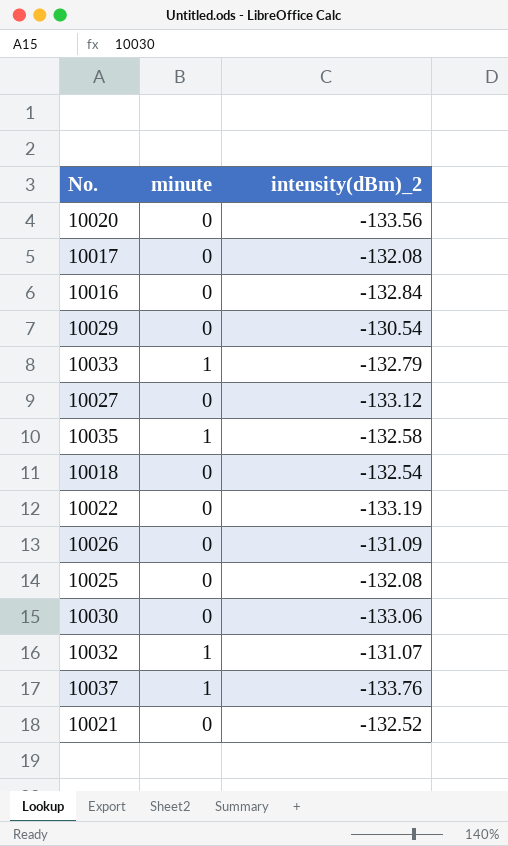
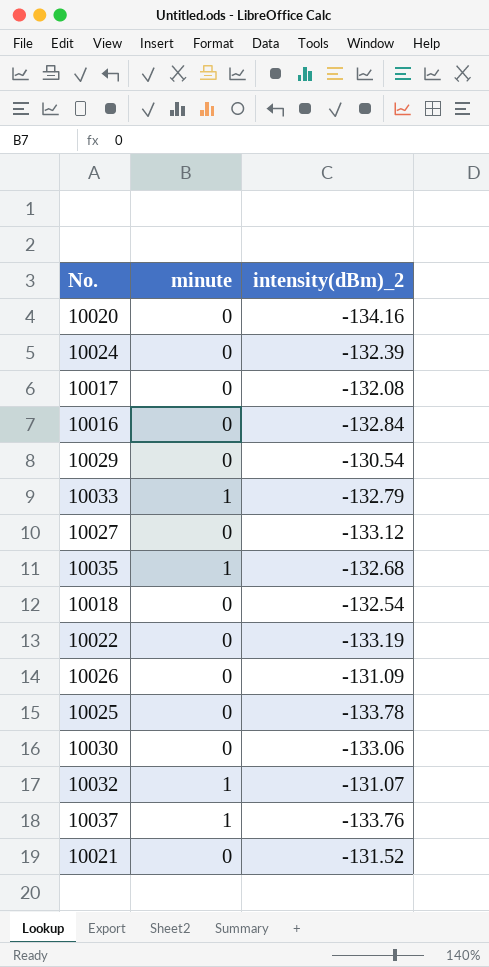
10020 | intensity(dBm)_2: -133.56 -> -134.16
row 10024: none -> 0 | -132.39
10035 | intensity(dBm)_2: -132.58 -> -132.68
10025 | intensity(dBm)_2: -132.08 -> -133.78
10021 | intensity(dBm)_2: -132.52 -> -131.52

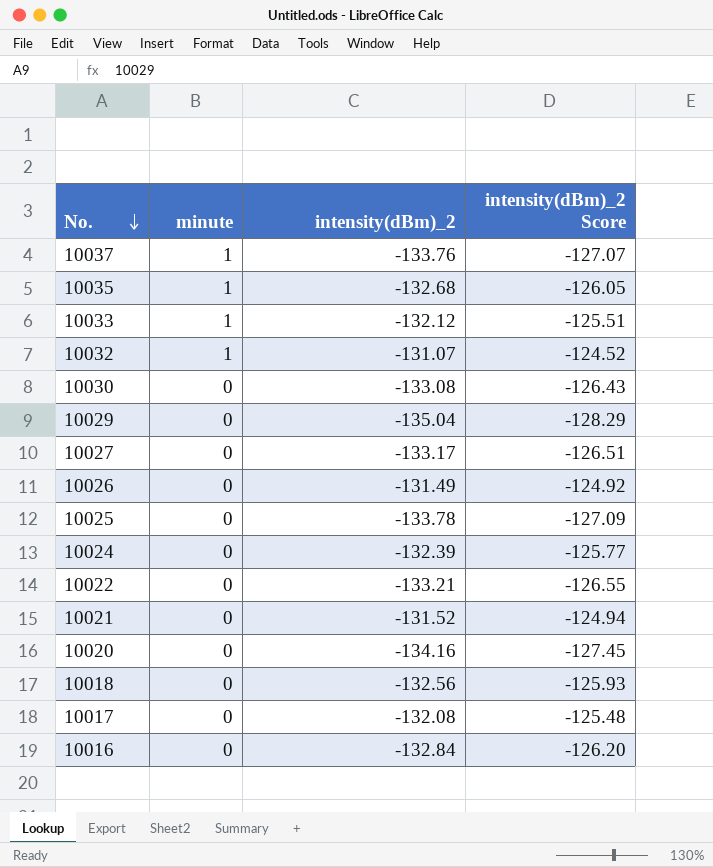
row order: none -> No. descending
column intensity(dBm)_2 Score | formula: none -> [intensity(dBm)_2] * 0.95
10033 | intensity(dBm)_2: -132.79 -> -132.12
10030 | intensity(dBm)_2: -133.06 -> -133.08
10029 | intensity(dBm)_2: -130.54 -> -135.04
10027 | intensity(dBm)_2: -133.12 -> -133.17
10026 | intensity(dBm)_2: -131.09 -> -131.49
10022 | intensity(dBm)_2: -133.19 -> -133.21
10018 | intensity(dBm)_2: -132.54 -> -132.56

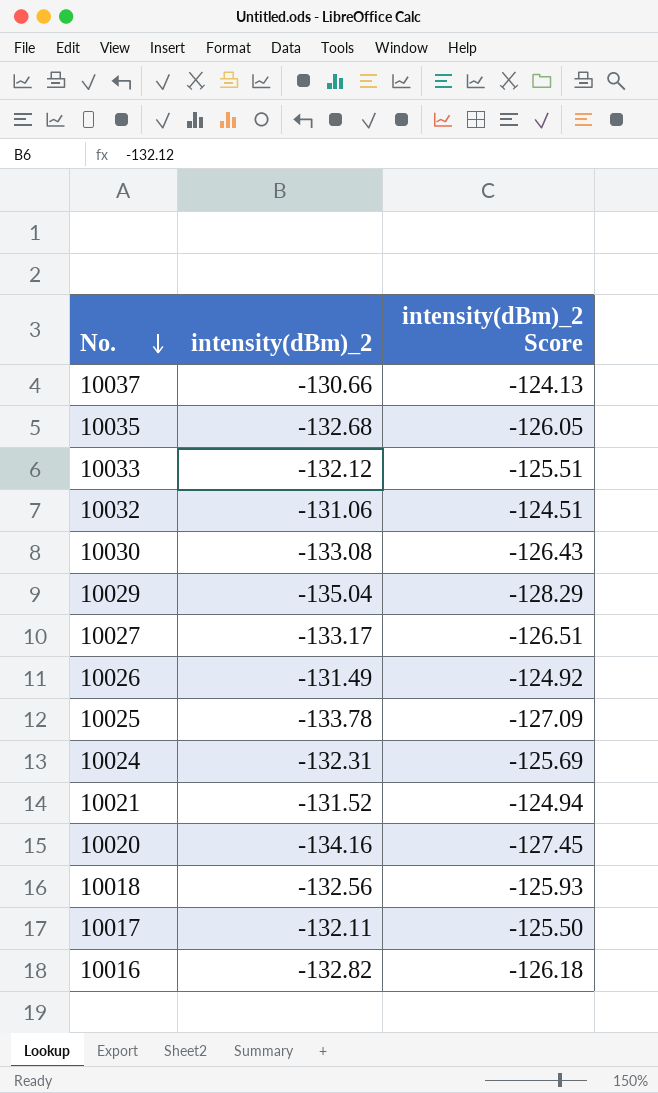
column minute | position: 2 -> none
row 10022: 0 | -133.21 | -126.55 -> none
10037 | intensity(dBm)_2: -133.76 -> -130.66
10037 | intensity(dBm)_2 Score: -127.07 -> -124.13
10032 | intensity(dBm)_2: -131.07 -> -131.06
10032 | intensity(dBm)_2 Score: -124.52 -> -124.51
10024 | intensity(dBm)_2: -132.39 -> -132.31
10024 | intensity(dBm)_2 Score: -125.77 -> -125.69
10017 | intensity(dBm)_2: -132.08 -> -132.11
10017 | intensity(dBm)_2 Score: -125.48 -> -125.50
10016 | intensity(dBm)_2: -132.84 -> -132.82
10016 | intensity(dBm)_2 Score: -126.20 -> -126.18

